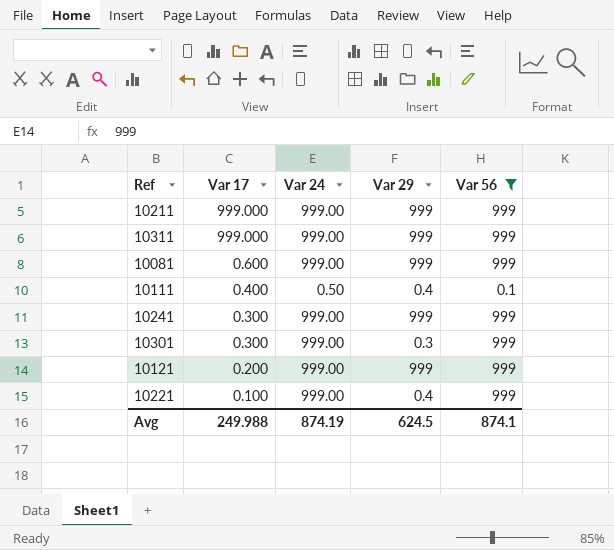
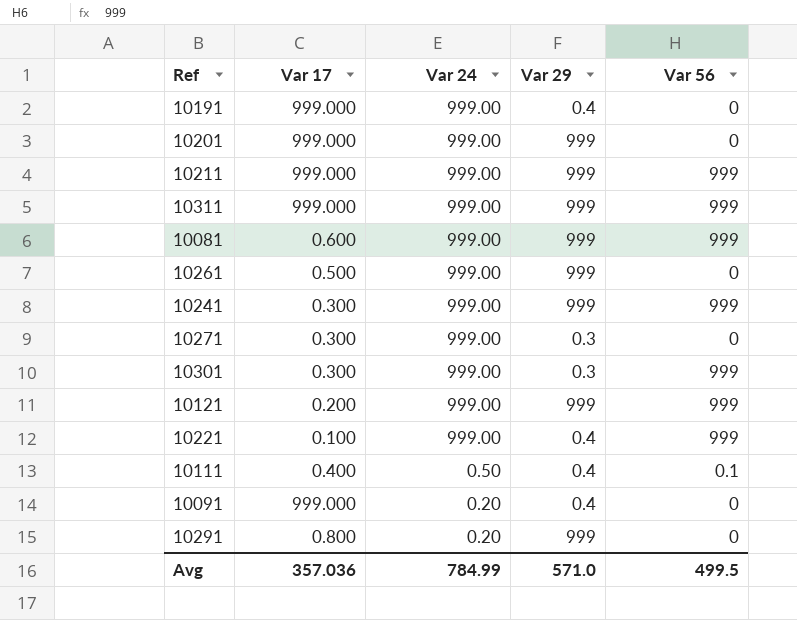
filter: Var 56 != 0 -> none
row order: Var 17 descending -> Var 24 descending
Avg | Var 17: 249.988 -> 357.036
Avg | Var 24: 874.19 -> 784.99
Avg | Var 29: 624.5 -> 571.0
Avg | Var 56: 874.1 -> 499.5

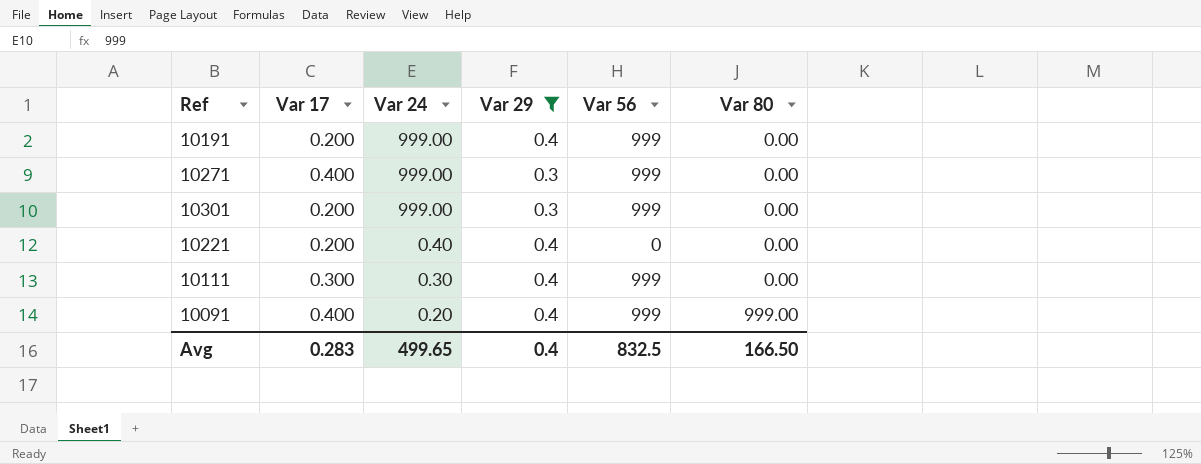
filter: none -> Var 29 != 999
column Var 80 | position: none -> 6
10191 | Var 17: 999.000 -> 0.200
10191 | Var 56: 0 -> 999
10271 | Var 17: 0.300 -> 0.400
10271 | Var 56: 0 -> 999
10301 | Var 17: 0.300 -> 0.200
10221 | Var 17: 0.100 -> 0.200
10221 | Var 24: 999.00 -> 0.40
10221 | Var 56: 999 -> 0
10111 | Var 17: 0.400 -> 0.300
10111 | Var 24: 0.50 -> 0.30
10111 | Var 56: 0.1 -> 999
10091 | Var 17: 999.000 -> 0.400
10091 | Var 56: 0 -> 999
Avg | Var 17: 357.036 -> 0.283
Avg | Var 24: 784.99 -> 499.65
Avg | Var 29: 571.0 -> 0.4
Avg | Var 56: 499.5 -> 832.5

